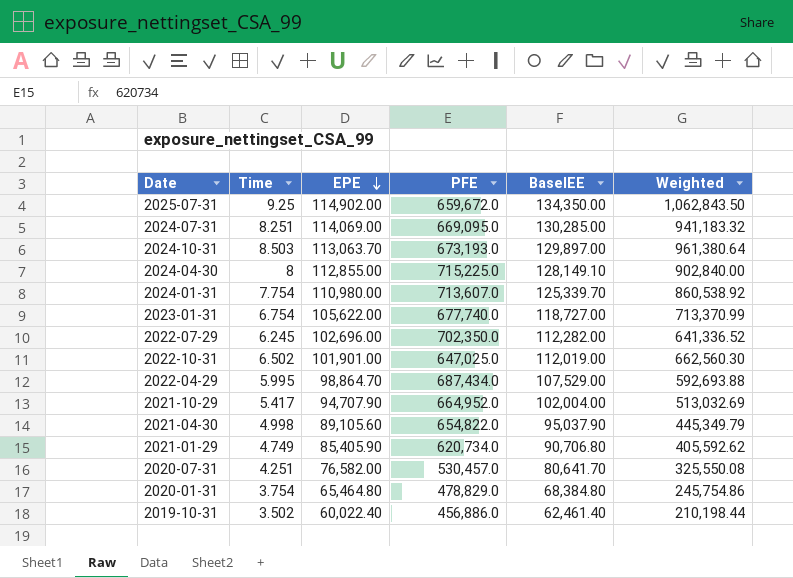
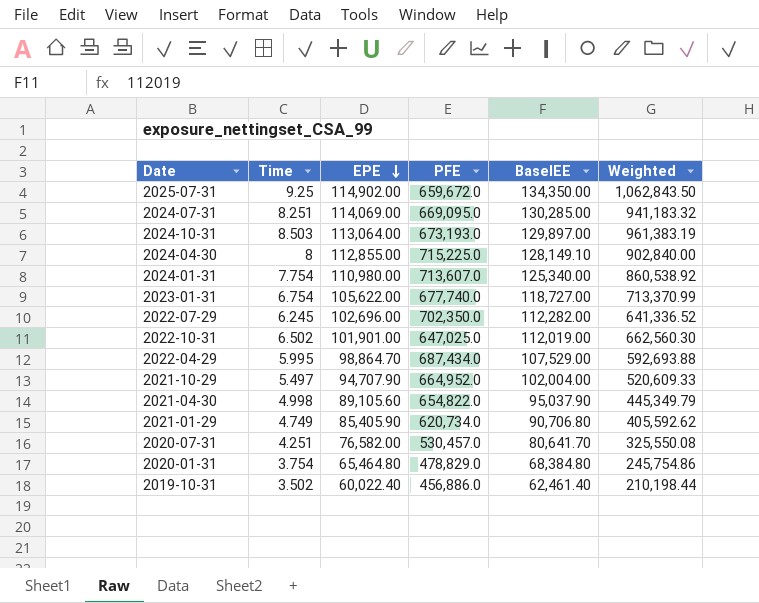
2024-10-31 | EPE: 113,063.70 -> 113,064.00
2024-10-31 | Weighted: 961,380.64 -> 961,383.19
2024-01-31 | BaselEE: 125,339.70 -> 125,340.00
2021-10-29 | Time: 5.417 -> 5.497
2021-10-29 | Weighted: 513,032.69 -> 520,609.33

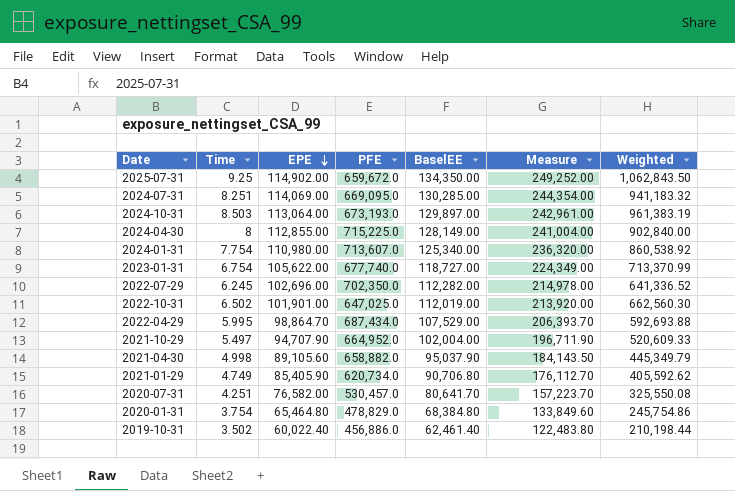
column Measure | formula: none -> [EPE] + [BaselEE]
2024-04-30 | BaselEE: 128,149.10 -> 128,149.00
2021-04-30 | PFE: 654,822.0 -> 658,882.0

